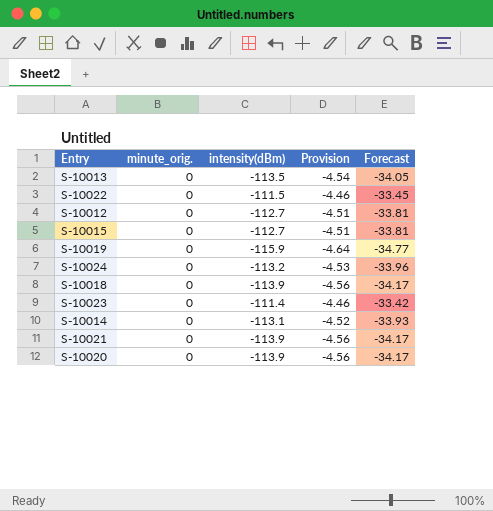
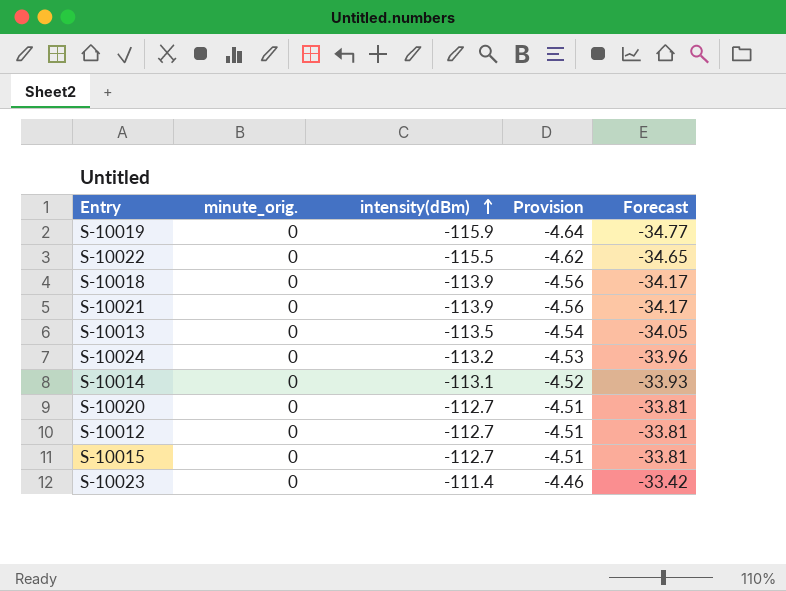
row order: none -> intensity(dBm) ascending
S-10022 | intensity(dBm): -111.5 -> -115.5
S-10022 | Provision: -4.46 -> -4.62
S-10022 | Forecast: -33.45 -> -34.65
S-10020 | intensity(dBm): -113.9 -> -112.7
S-10020 | Provision: -4.56 -> -4.51
S-10020 | Forecast: -34.17 -> -33.81

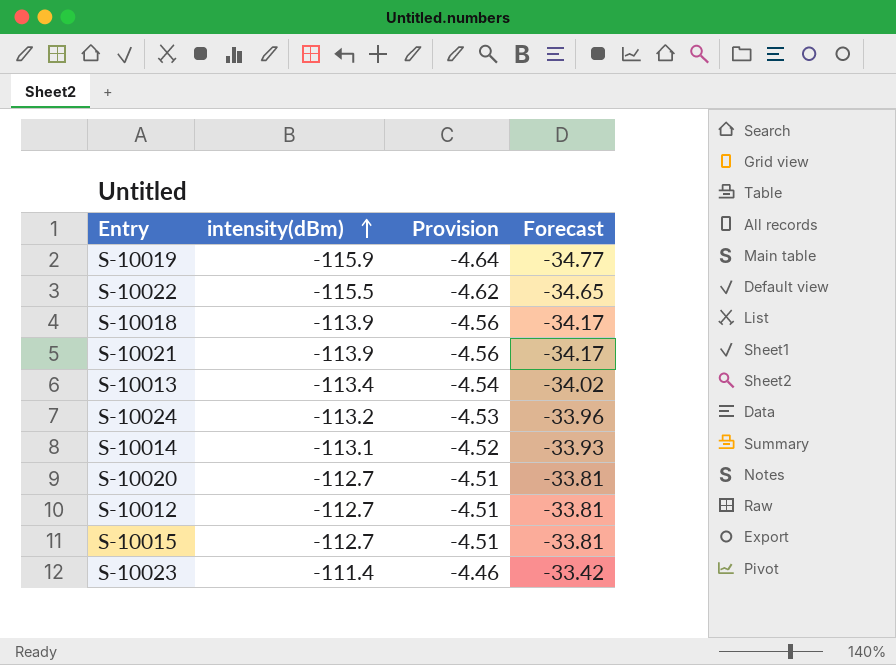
column minute_orig. | position: 2 -> none
S-10013 | intensity(dBm): -113.5 -> -113.4
S-10013 | Forecast: -34.05 -> -34.02

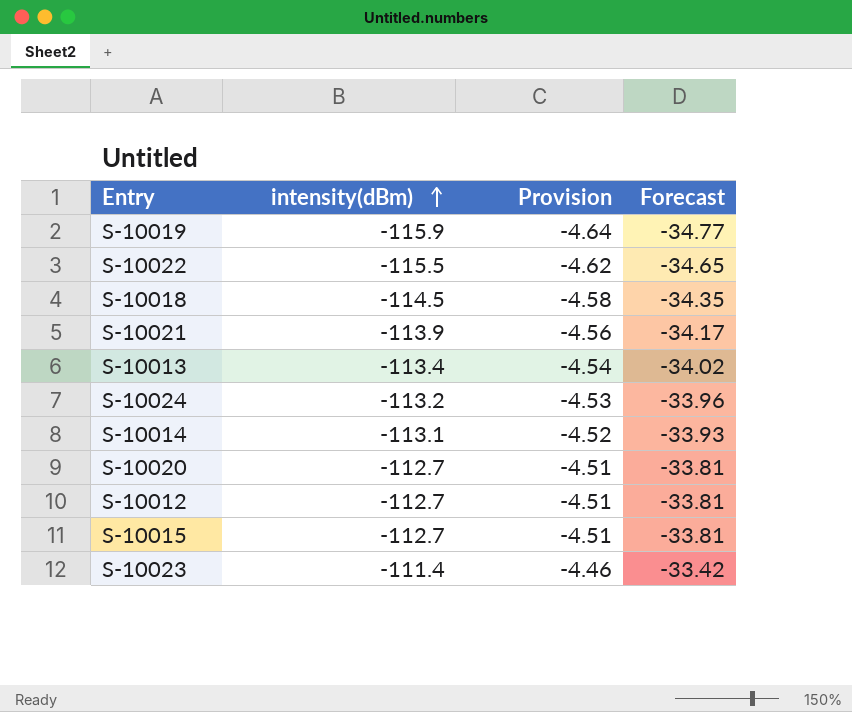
S-10018 | intensity(dBm): -113.9 -> -114.5
S-10018 | Provision: -4.56 -> -4.58
S-10018 | Forecast: -34.17 -> -34.35

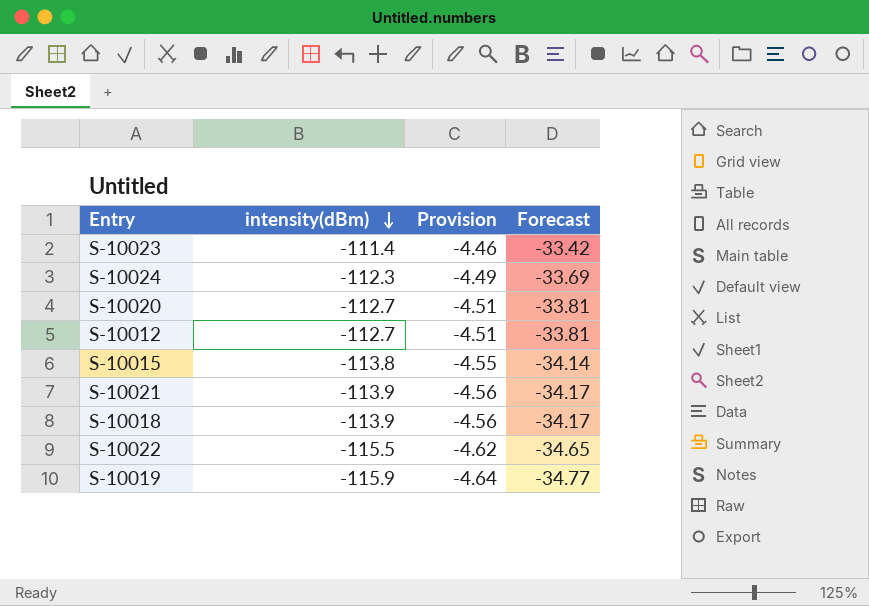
row order: intensity(dBm) ascending -> intensity(dBm) descending
row S-10013: -113.4 | -4.54 | -34.02 -> none
row S-10014: -113.1 | -4.52 | -33.93 -> none
S-10024 | intensity(dBm): -113.2 -> -112.3
S-10024 | Provision: -4.53 -> -4.49
S-10024 | Forecast: -33.96 -> -33.69
S-10015 | intensity(dBm): -112.7 -> -113.8
S-10015 | Provision: -4.51 -> -4.55
S-10015 | Forecast: -33.81 -> -34.14
S-10018 | intensity(dBm): -114.5 -> -113.9
S-10018 | Provision: -4.58 -> -4.56
S-10018 | Forecast: -34.35 -> -34.17

